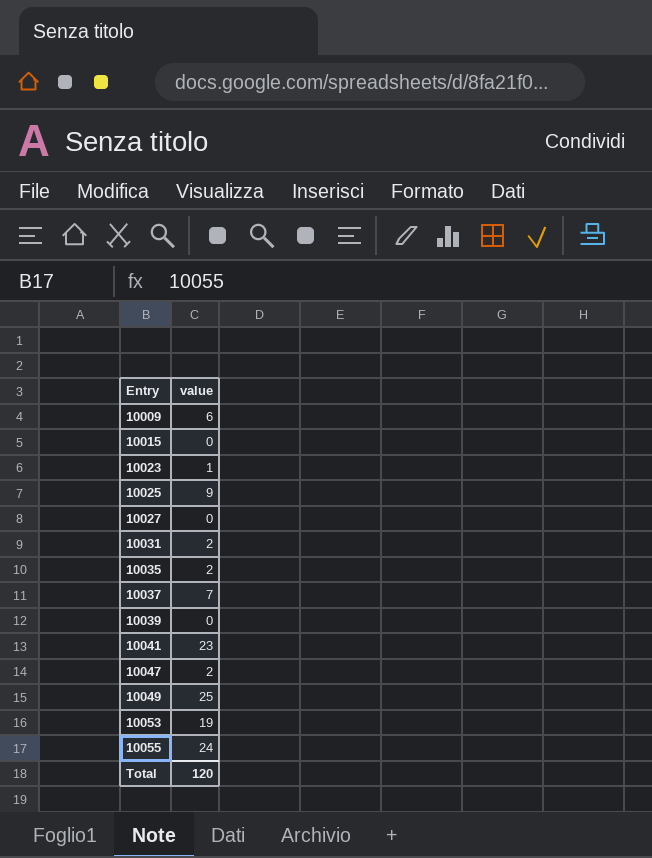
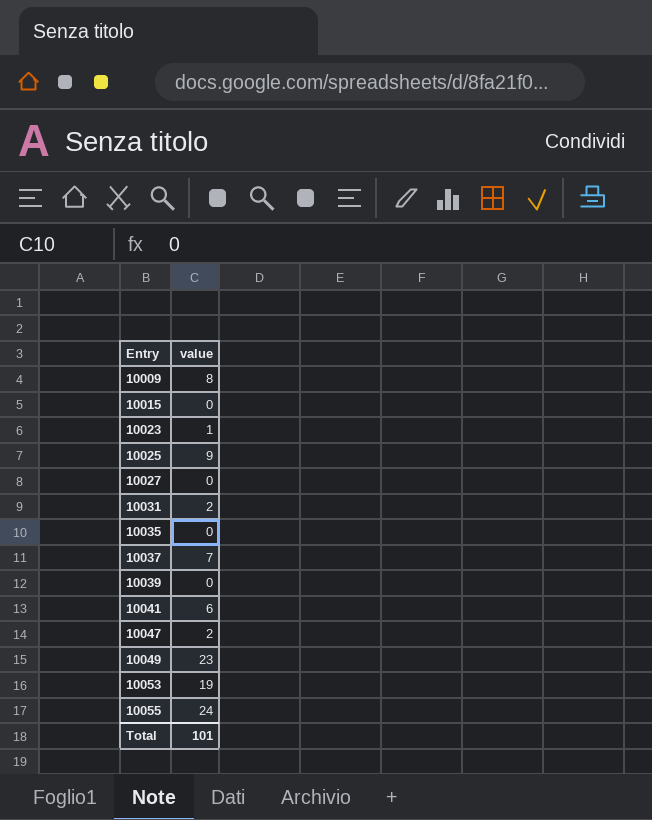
10009 | value: 6 -> 8
10035 | value: 2 -> 0
10041 | value: 23 -> 6
10049 | value: 25 -> 23
Total | value: 120 -> 101

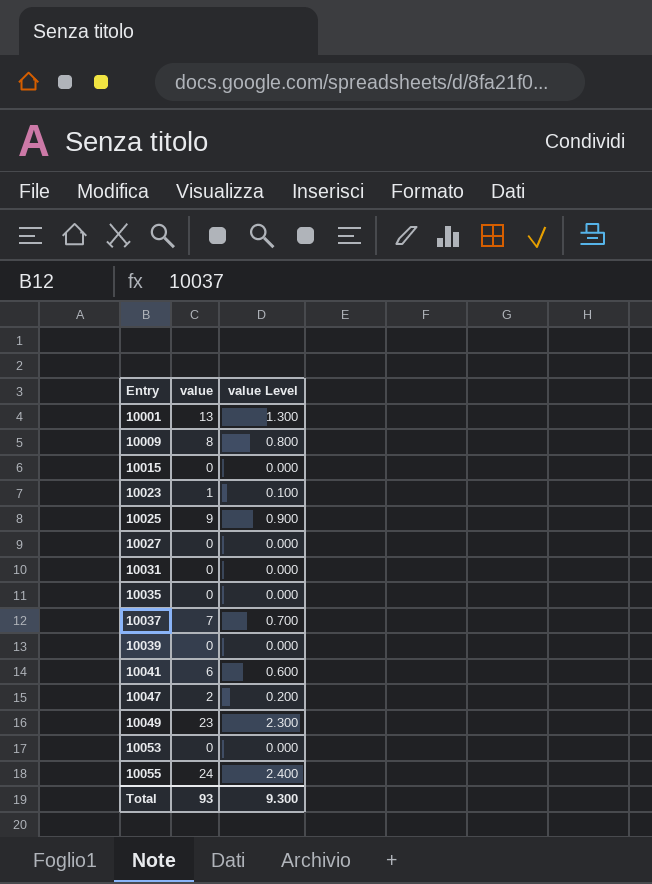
column value Level | formula: none -> [value] * 0.1
row 10001: none -> 13 | 1.300
10031 | value: 2 -> 0
10053 | value: 19 -> 0
Total | value: 101 -> 93

